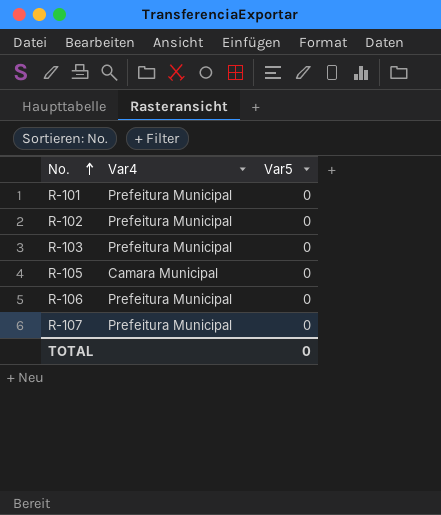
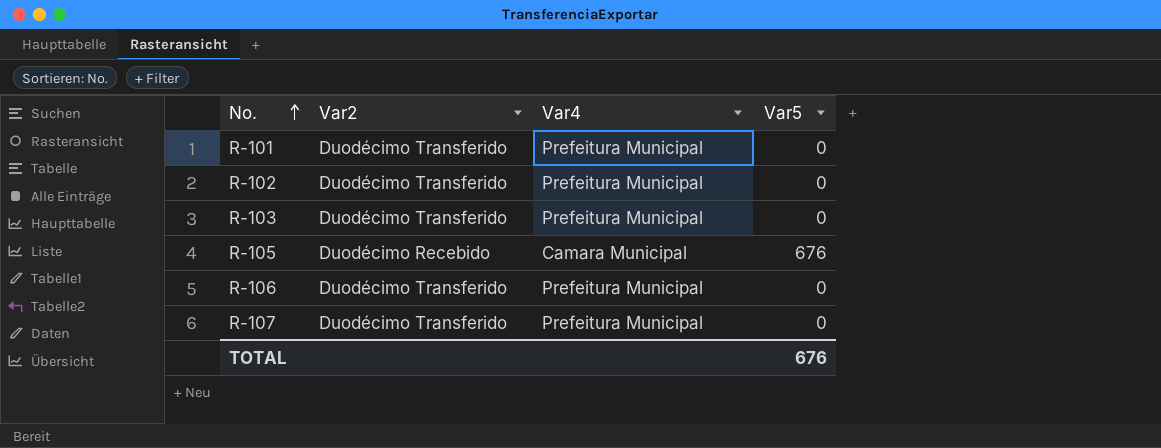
column Var2 | position: none -> 2
R-105 | Var5: 0 -> 676
TOTAL | Var5: 0 -> 676

